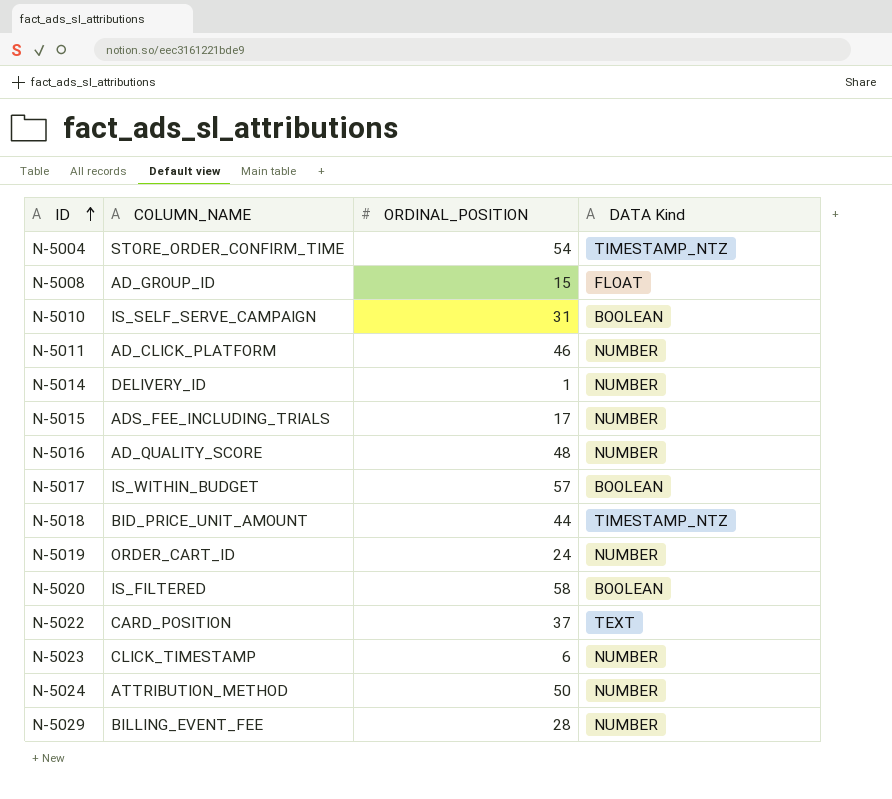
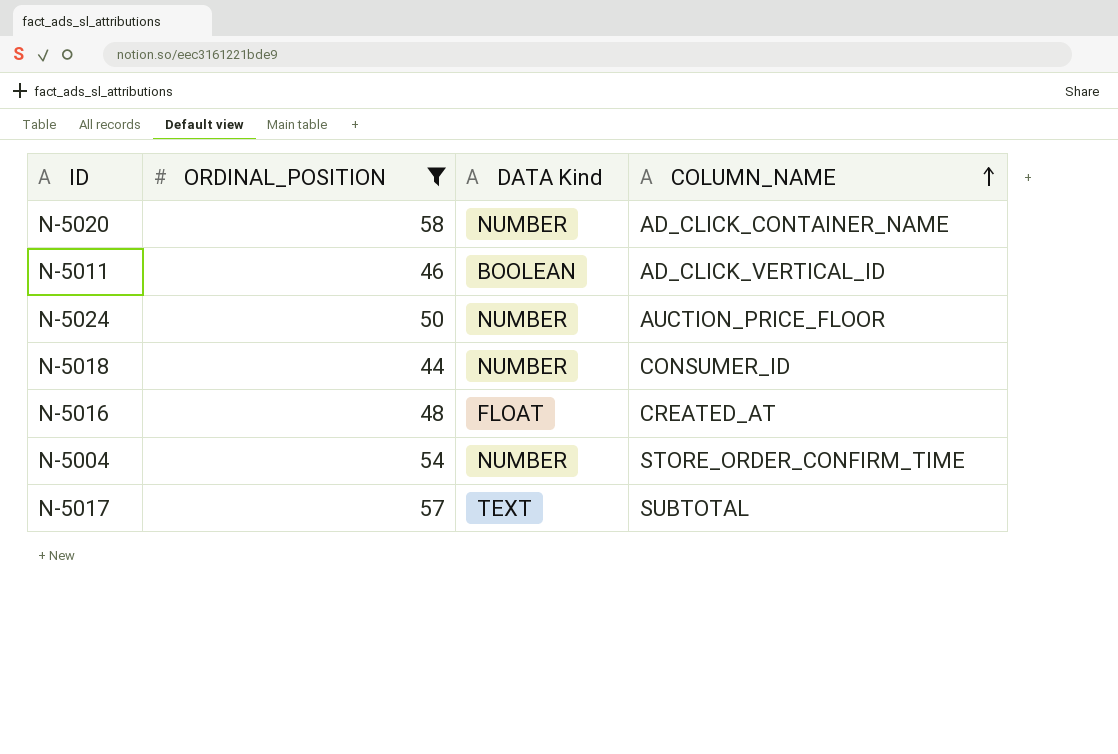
filter: none -> ORDINAL_POSITION >= 44
row order: ID ascending -> COLUMN_NAME ascending
column COLUMN_NAME | position: 2 -> 4
N-5020 | DATA Kind: BOOLEAN -> NUMBER
N-5020 | COLUMN_NAME: IS_FILTERED -> AD_CLICK_CONTAINER_NAME
N-5011 | DATA Kind: NUMBER -> BOOLEAN
N-5011 | COLUMN_NAME: AD_CLICK_PLATFORM -> AD_CLICK_VERTICAL_ID
N-5024 | COLUMN_NAME: ATTRIBUTION_METHOD -> AUCTION_PRICE_FLOOR
N-5018 | DATA Kind: TIMESTAMP_NTZ -> NUMBER
N-5018 | COLUMN_NAME: BID_PRICE_UNIT_AMOUNT -> CONSUMER_ID
N-5016 | DATA Kind: NUMBER -> FLOAT
N-5016 | COLUMN_NAME: AD_QUALITY_SCORE -> CREATED_AT
N-5004 | DATA Kind: TIMESTAMP_NTZ -> NUMBER
N-5017 | DATA Kind: BOOLEAN -> TEXT
N-5017 | COLUMN_NAME: IS_WITHIN_BUDGET -> SUBTOTAL

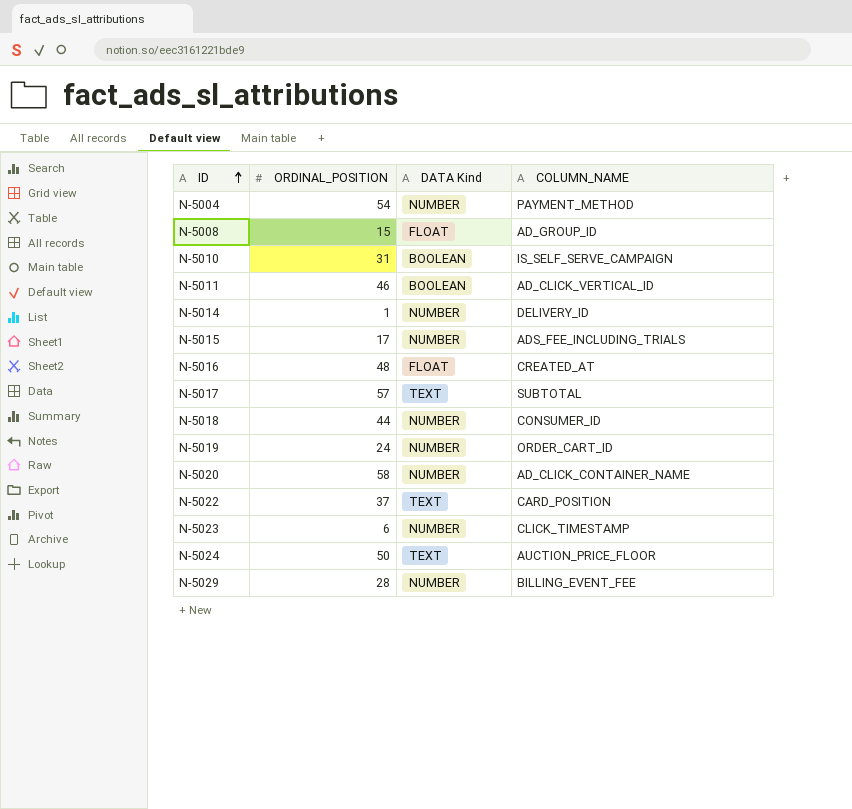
filter: ORDINAL_POSITION >= 44 -> none
row order: COLUMN_NAME ascending -> ID ascending
N-5004 | COLUMN_NAME: STORE_ORDER_CONFIRM_TIME -> PAYMENT_METHOD
N-5024 | DATA Kind: NUMBER -> TEXT

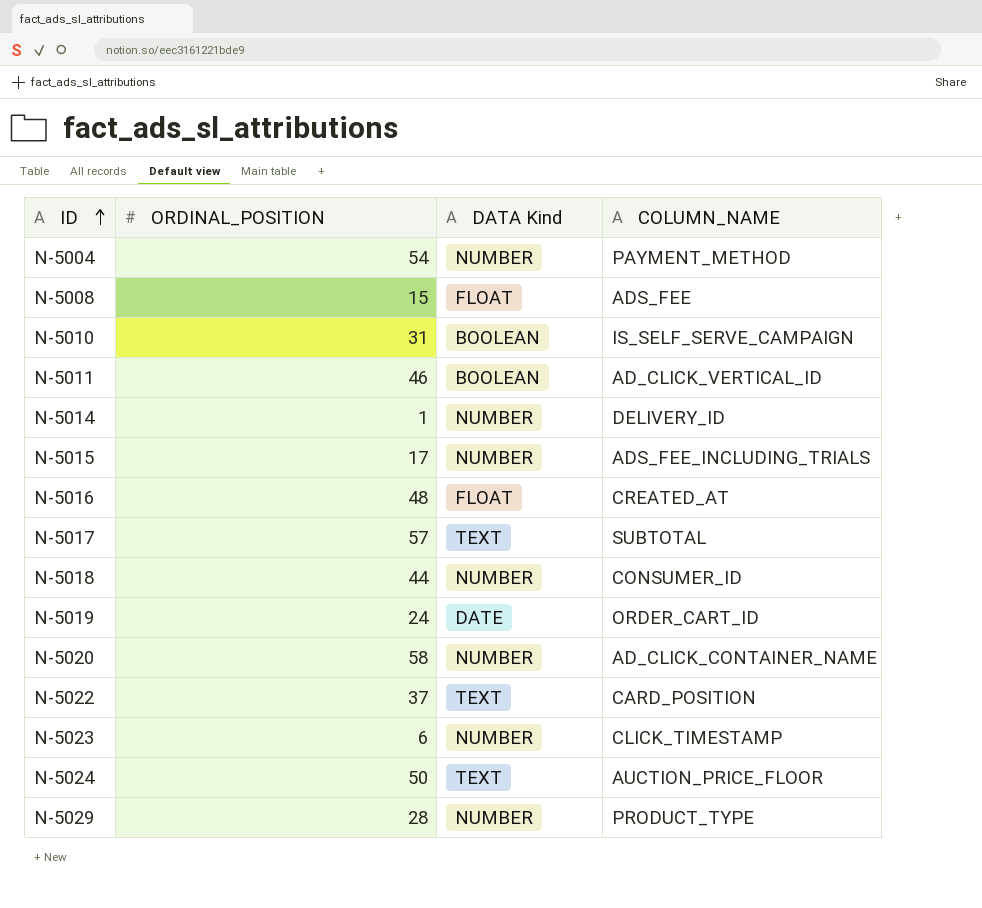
N-5008 | COLUMN_NAME: AD_GROUP_ID -> ADS_FEE
N-5019 | DATA Kind: NUMBER -> DATE
N-5029 | COLUMN_NAME: BILLING_EVENT_FEE -> PRODUCT_TYPE

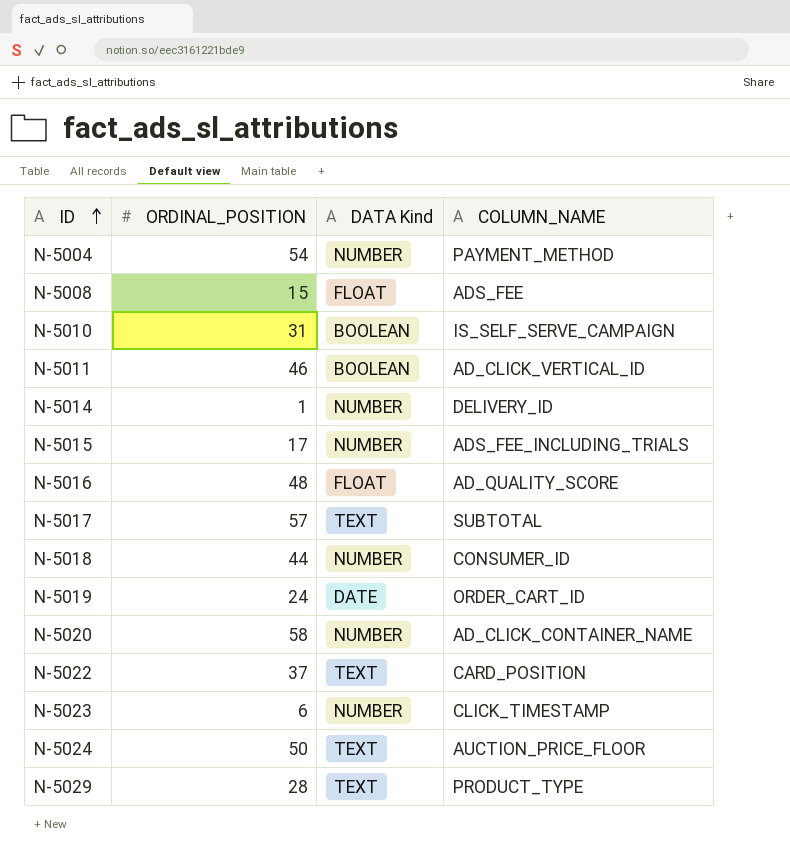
N-5016 | COLUMN_NAME: CREATED_AT -> AD_QUALITY_SCORE
N-5029 | DATA Kind: NUMBER -> TEXT

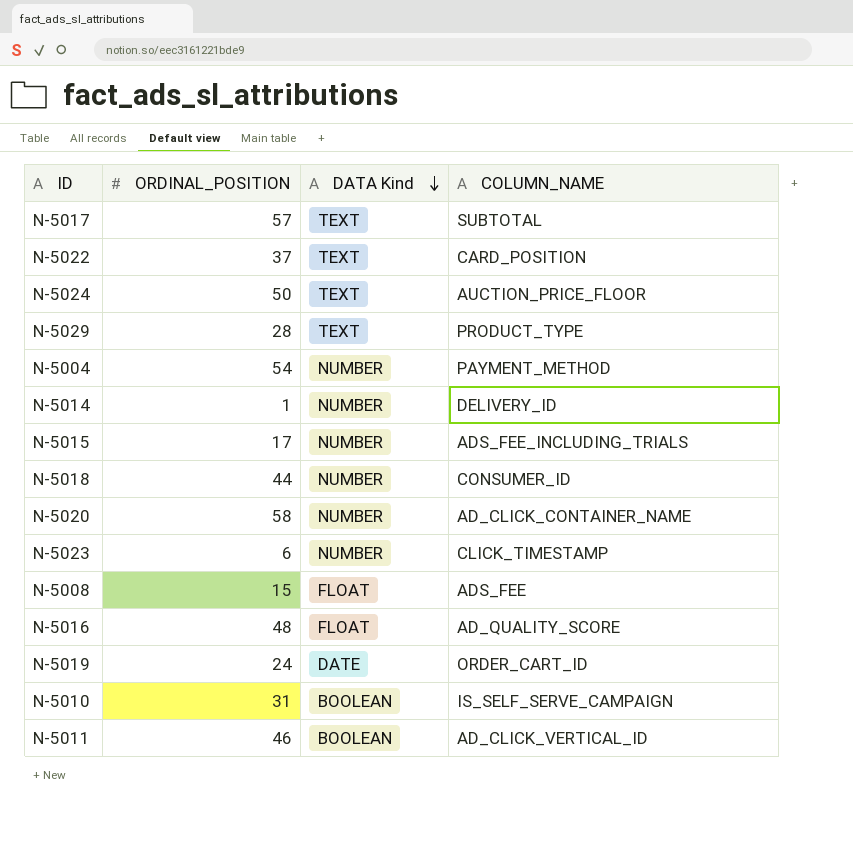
row order: ID ascending -> DATA Kind descending

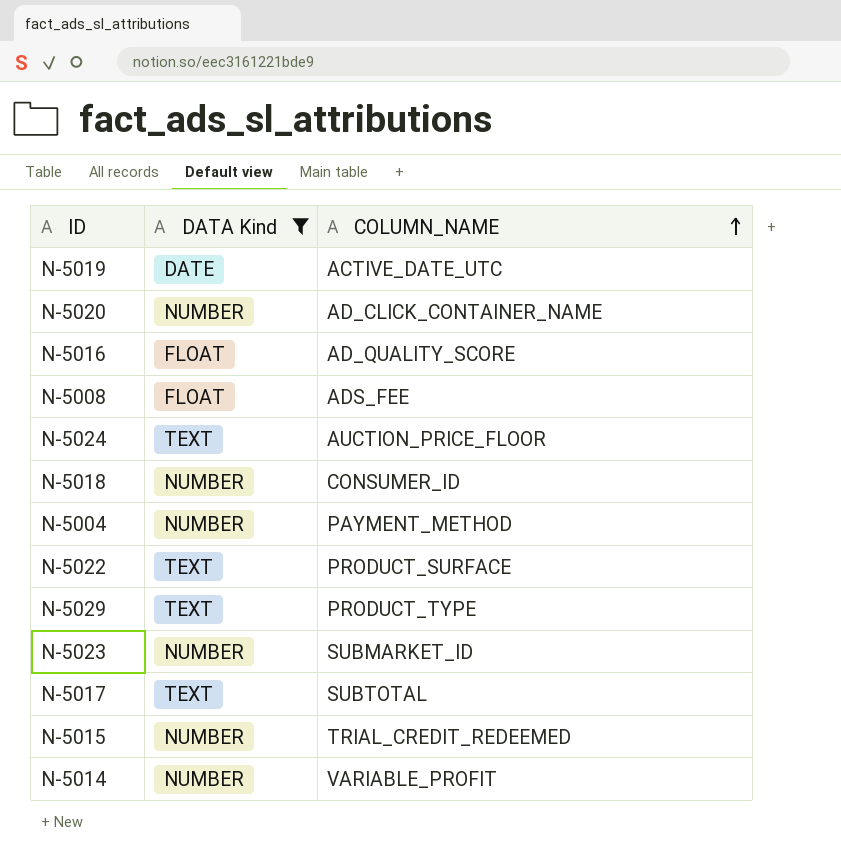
filter: none -> DATA Kind != BOOLEAN
row order: DATA Kind descending -> COLUMN_NAME ascending
column ORDINAL_POSITION | position: 2 -> none
N-5019 | COLUMN_NAME: ORDER_CART_ID -> ACTIVE_DATE_UTC
N-5022 | COLUMN_NAME: CARD_POSITION -> PRODUCT_SURFACE
N-5023 | COLUMN_NAME: CLICK_TIMESTAMP -> SUBMARKET_ID
N-5015 | COLUMN_NAME: ADS_FEE_INCLUDING_TRIALS -> TRIAL_CREDIT_REDEEMED
N-5014 | COLUMN_NAME: DELIVERY_ID -> VARIABLE_PROFIT

